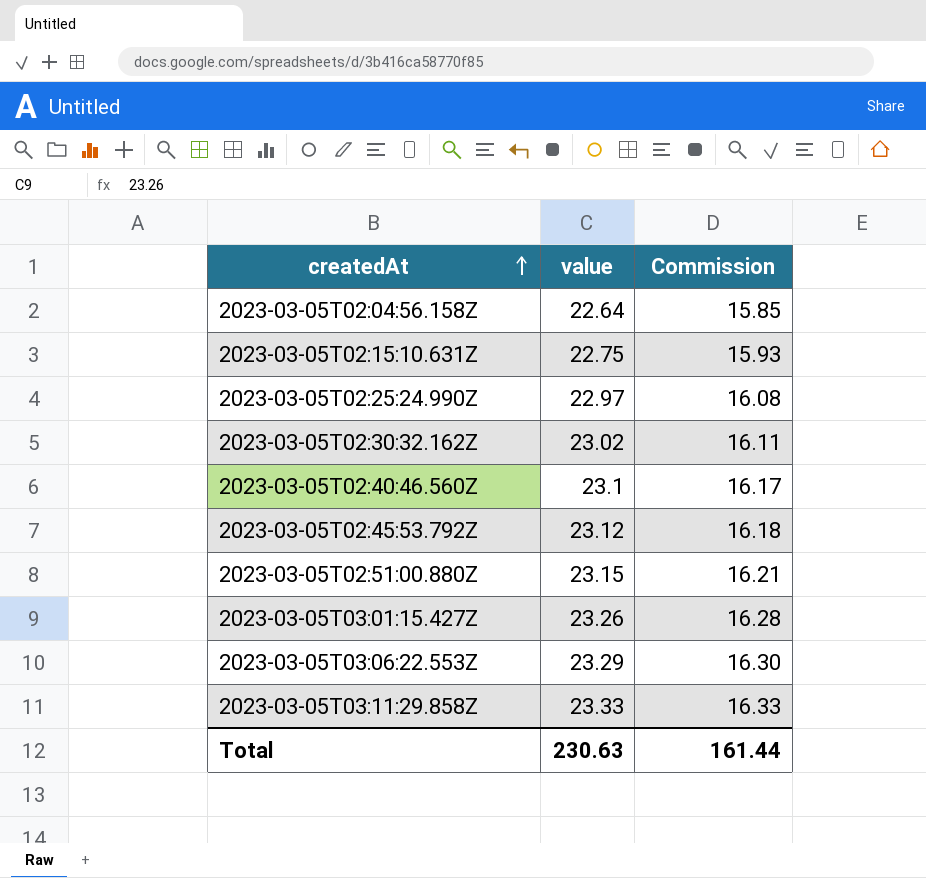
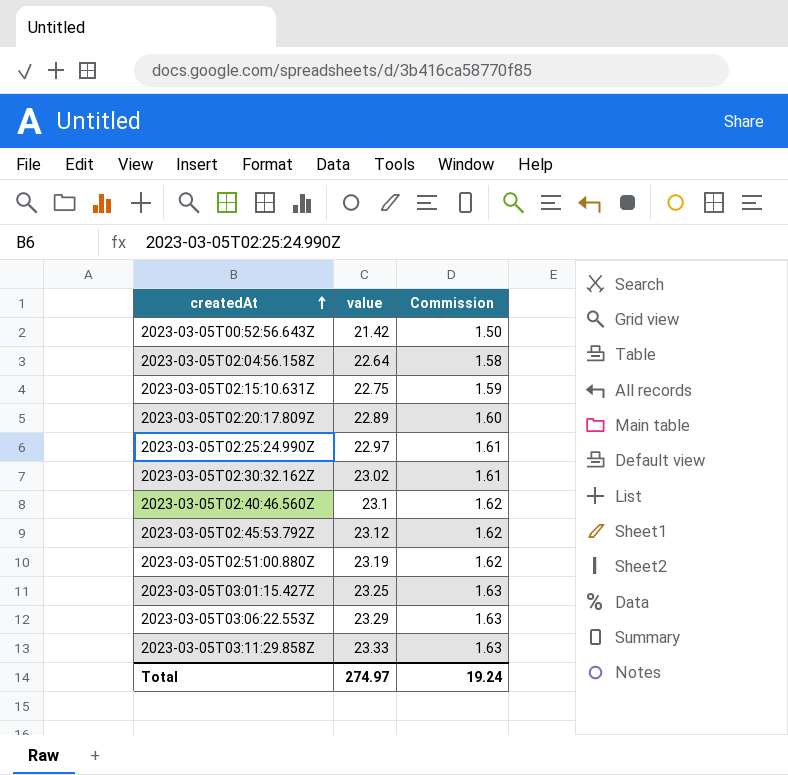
column Commission | formula: [value] * 0.7 -> [value] * 0.07
row 2023-03-05T00:52:56.643Z: none -> 21.42 | 1.50
row 2023-03-05T02:20:17.809Z: none -> 22.89 | 1.60
2023-03-05T02:51:00.880Z | value: 23.15 -> 23.19
2023-03-05T03:01:15.427Z | value: 23.26 -> 23.25
Total | value: 230.63 -> 274.97
Total | Commission: 161.44 -> 19.24

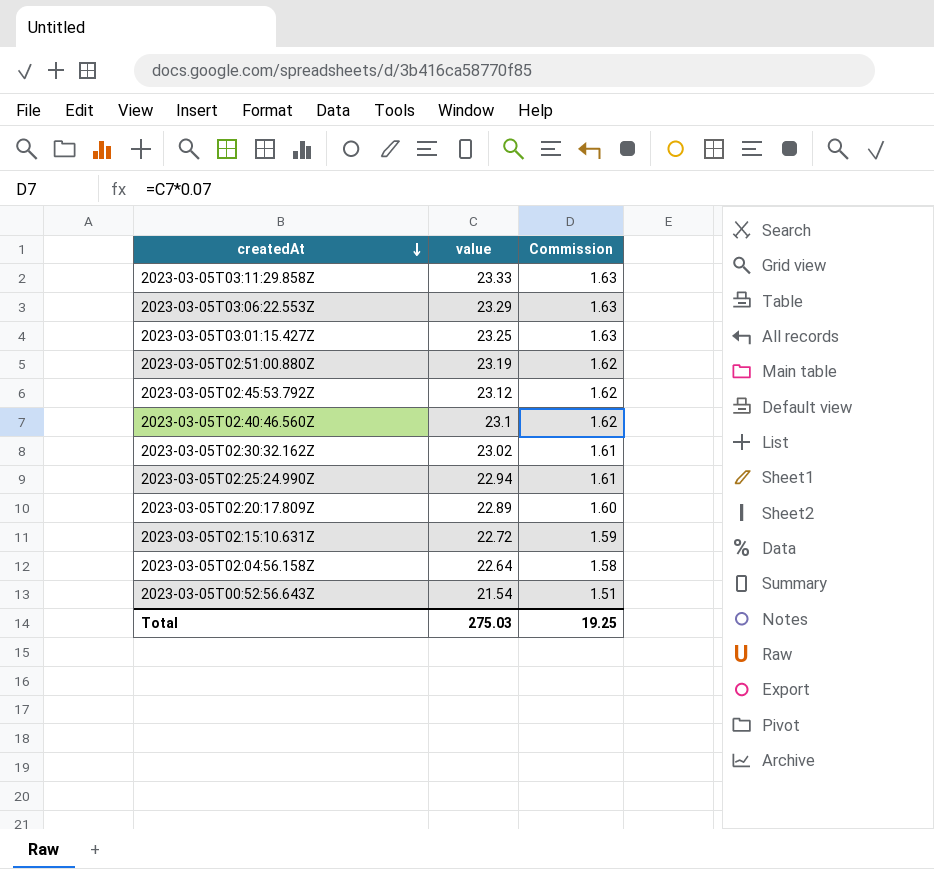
row order: createdAt ascending -> createdAt descending
2023-03-05T02:25:24.990Z | value: 22.97 -> 22.94
2023-03-05T02:15:10.631Z | value: 22.75 -> 22.72
2023-03-05T00:52:56.643Z | value: 21.42 -> 21.54
2023-03-05T00:52:56.643Z | Commission: 1.50 -> 1.51
Total | value: 274.97 -> 275.03
Total | Commission: 19.24 -> 19.25

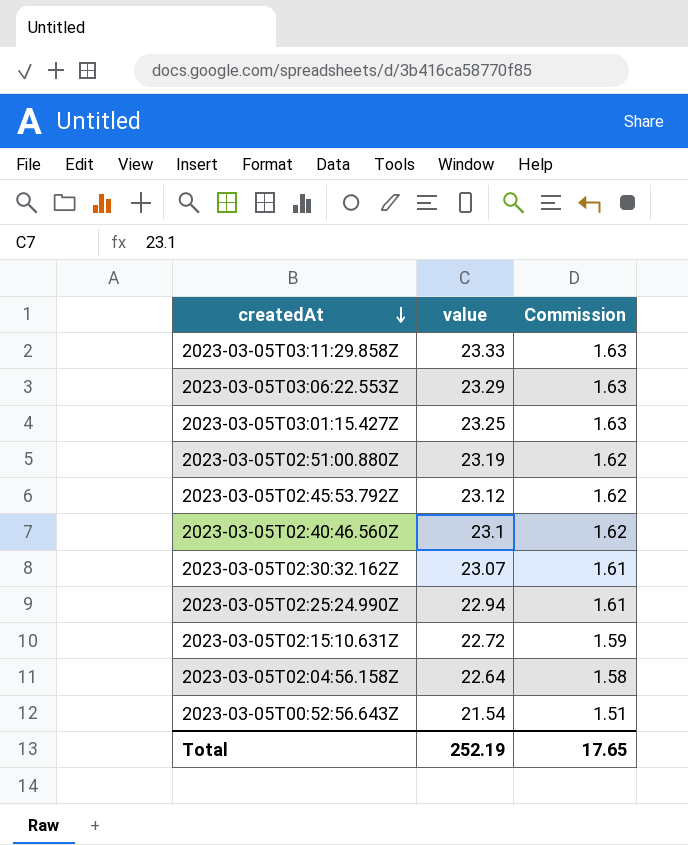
row 2023-03-05T02:20:17.809Z: 22.89 | 1.60 -> none
2023-03-05T02:30:32.162Z | value: 23.02 -> 23.07
Total | value: 275.03 -> 252.19
Total | Commission: 19.25 -> 17.65

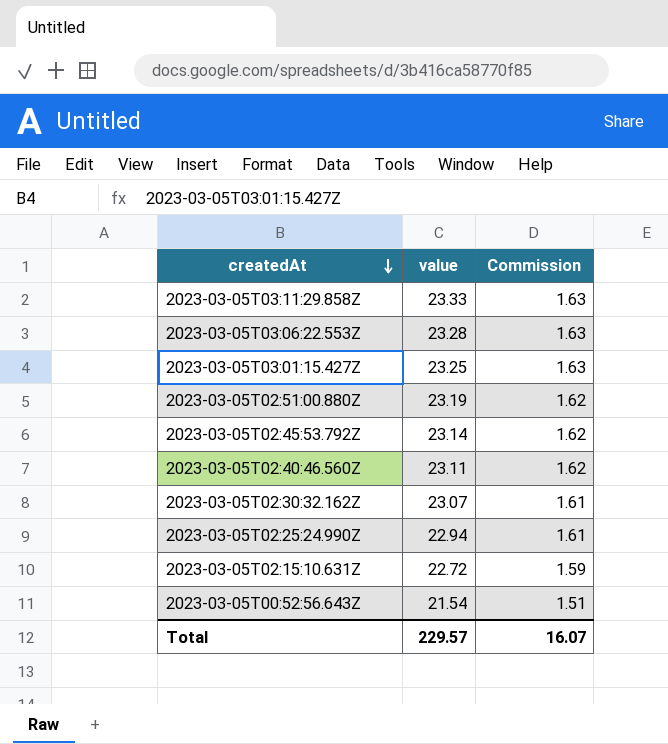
row 2023-03-05T02:04:56.158Z: 22.64 | 1.58 -> none
2023-03-05T03:06:22.553Z | value: 23.29 -> 23.28
2023-03-05T02:45:53.792Z | value: 23.12 -> 23.14
2023-03-05T02:40:46.560Z | value: 23.1 -> 23.11
Total | value: 252.19 -> 229.57
Total | Commission: 17.65 -> 16.07

